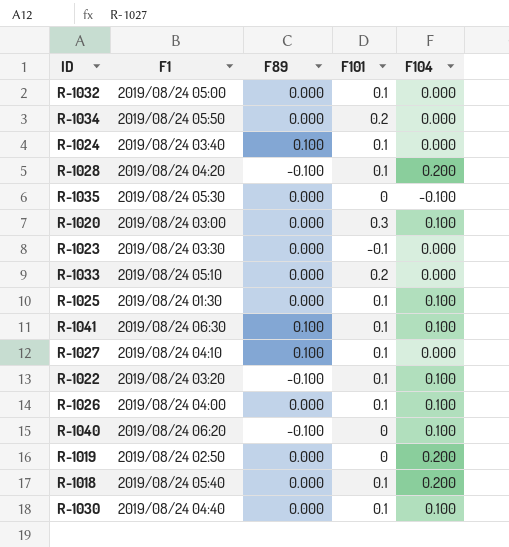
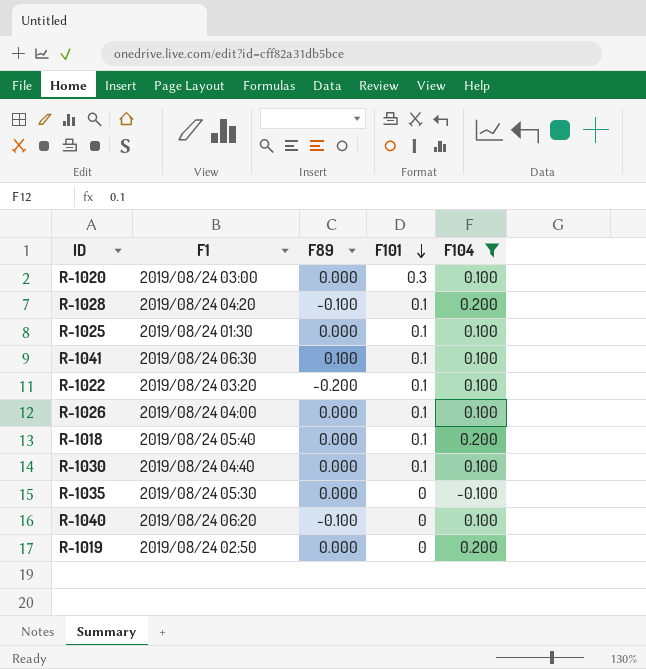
filter: none -> F104 != 0.000
row order: none -> F101 descending
R-1022 | F89: -0.100 -> -0.200

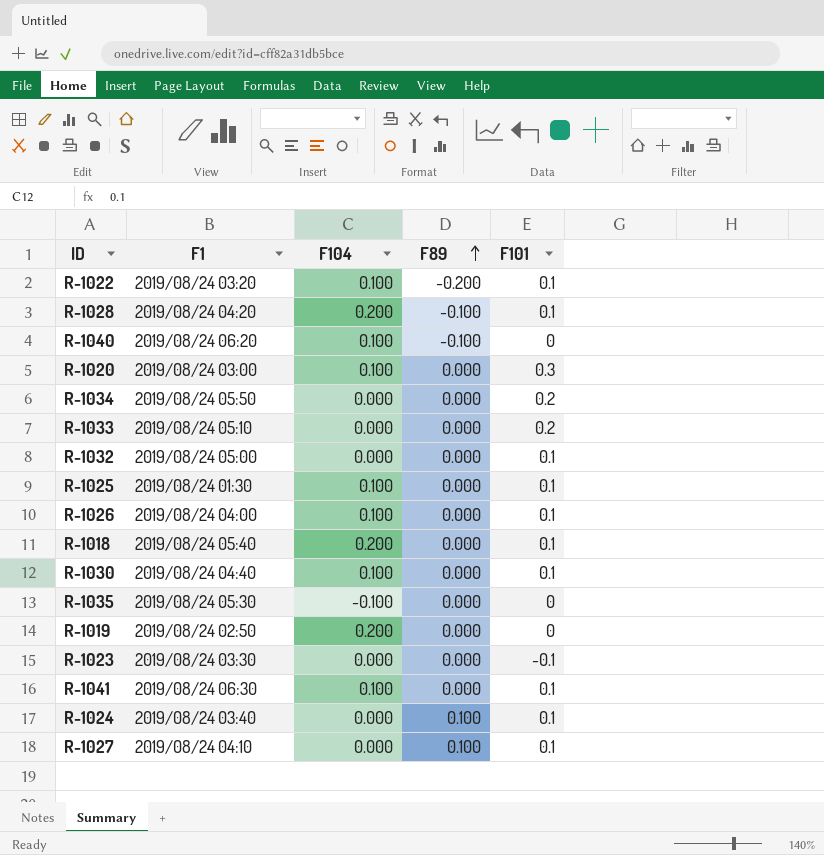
filter: F104 != 0.000 -> none
row order: F101 descending -> F89 ascending
column F104 | position: 5 -> 3
R-1041 | F89: 0.100 -> 0.000

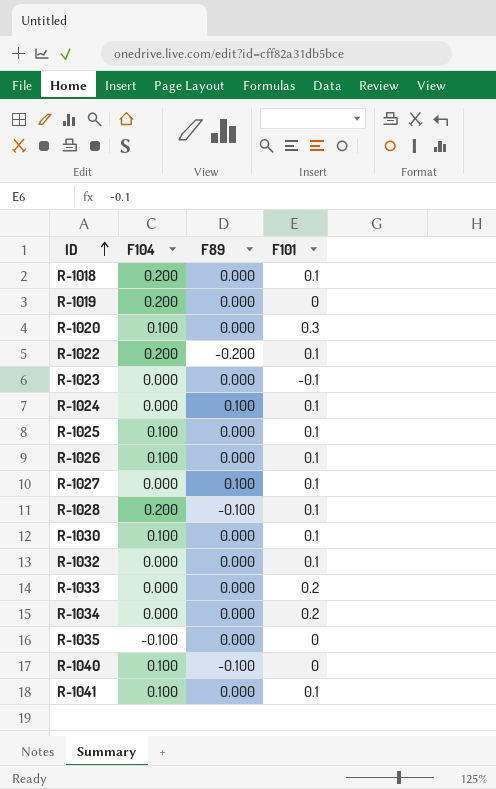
row order: F89 ascending -> ID ascending
column F1 | position: 2 -> none
R-1022 | F104: 0.100 -> 0.200

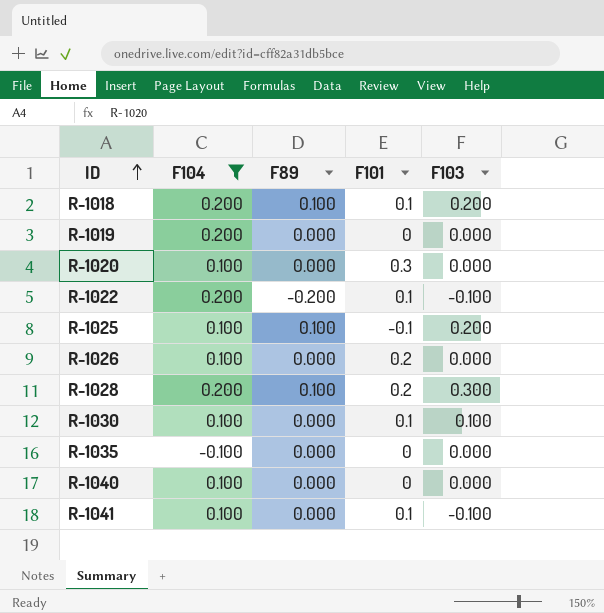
filter: none -> F104 != 0.000
column F103 | position: none -> 5
R-1018 | F89: 0.000 -> 0.100
R-1025 | F89: 0.000 -> 0.100
R-1025 | F101: 0.1 -> -0.1
R-1026 | F101: 0.1 -> 0.2
R-1028 | F89: -0.100 -> 0.100
R-1028 | F101: 0.1 -> 0.2
R-1040 | F89: -0.100 -> 0.000

